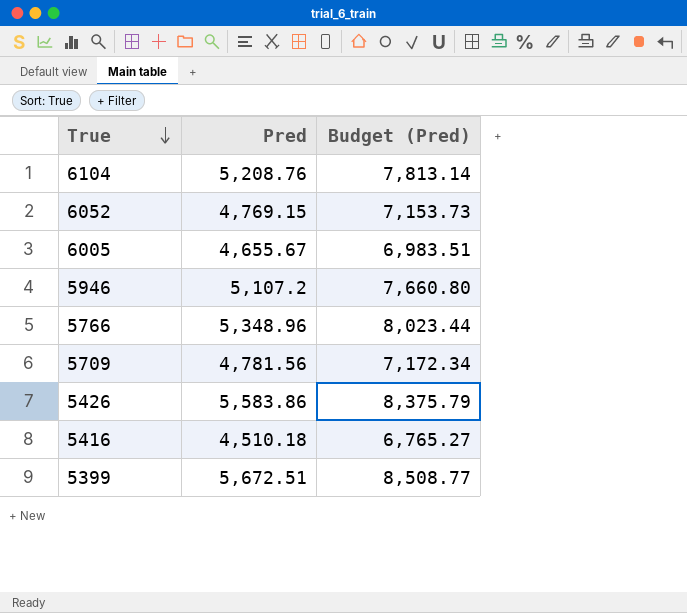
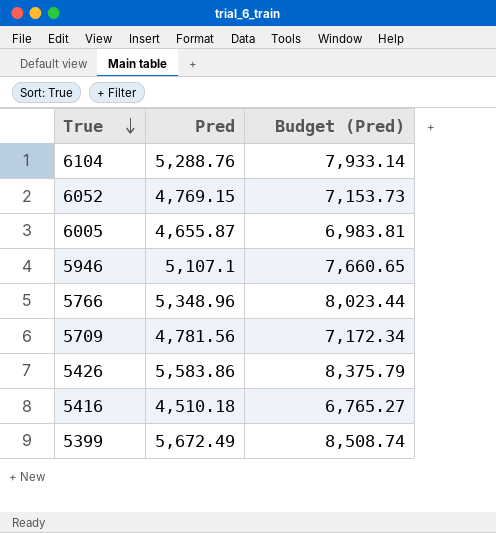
6104 | Pred: 5,208.76 -> 5,288.76
6104 | Budget (Pred): 7,813.14 -> 7,933.14
6005 | Pred: 4,655.67 -> 4,655.87
6005 | Budget (Pred): 6,983.51 -> 6,983.81
5946 | Pred: 5,107.2 -> 5,107.1
5946 | Budget (Pred): 7,660.80 -> 7,660.65
5399 | Pred: 5,672.51 -> 5,672.49
5399 | Budget (Pred): 8,508.77 -> 8,508.74

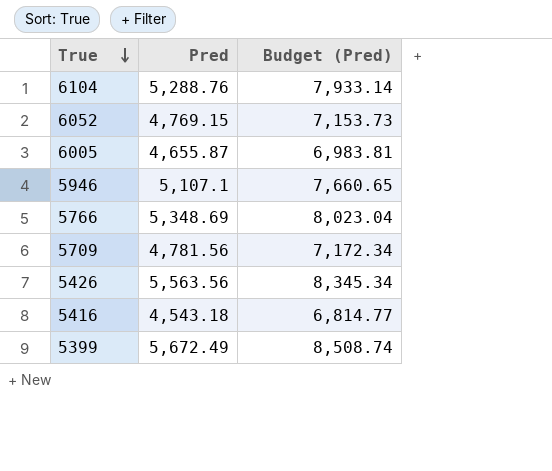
5766 | Pred: 5,348.96 -> 5,348.69
5766 | Budget (Pred): 8,023.44 -> 8,023.04
5426 | Pred: 5,583.86 -> 5,563.56
5426 | Budget (Pred): 8,375.79 -> 8,345.34
5416 | Pred: 4,510.18 -> 4,543.18
5416 | Budget (Pred): 6,765.27 -> 6,814.77

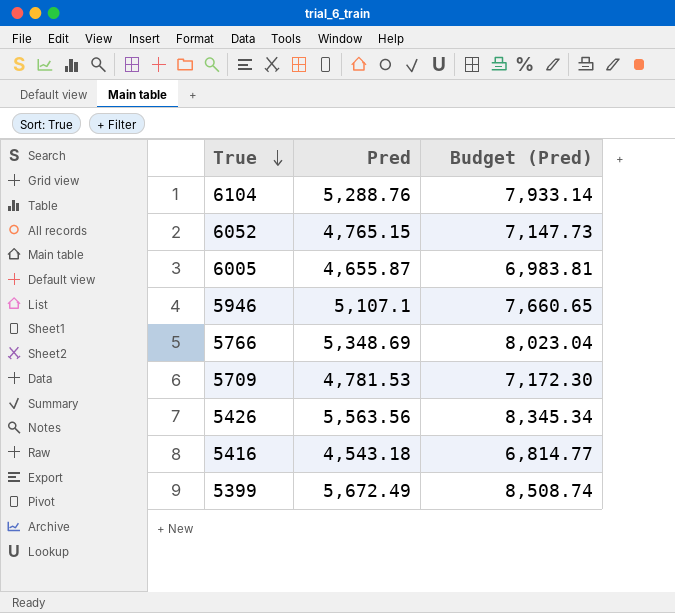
6052 | Pred: 4,769.15 -> 4,765.15
6052 | Budget (Pred): 7,153.73 -> 7,147.73
5709 | Pred: 4,781.56 -> 4,781.53
5709 | Budget (Pred): 7,172.34 -> 7,172.30

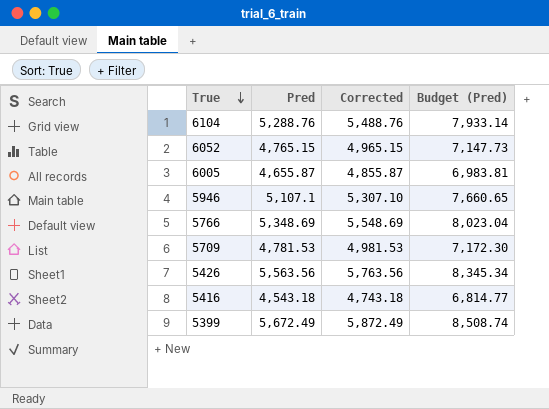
column Corrected | formula: none -> [Pred] + 200

